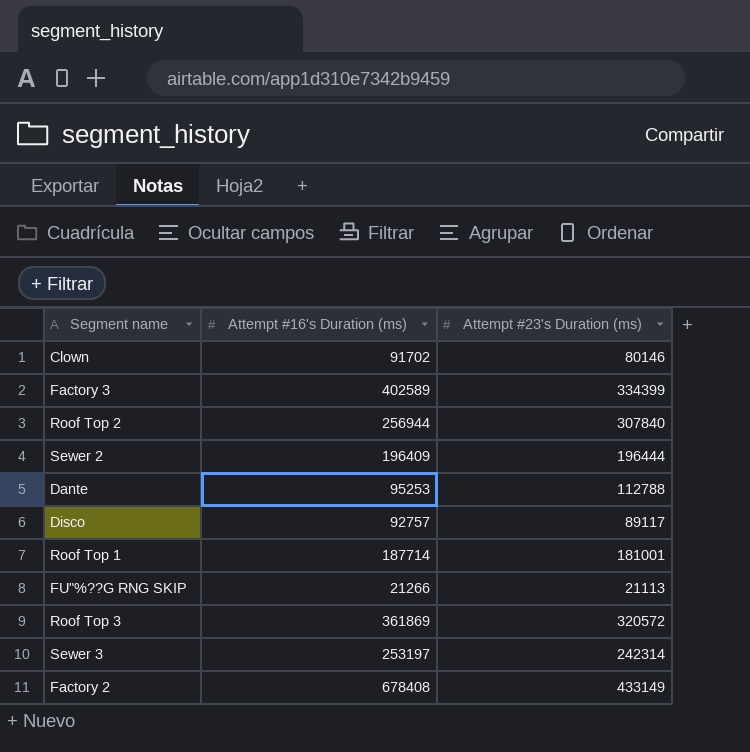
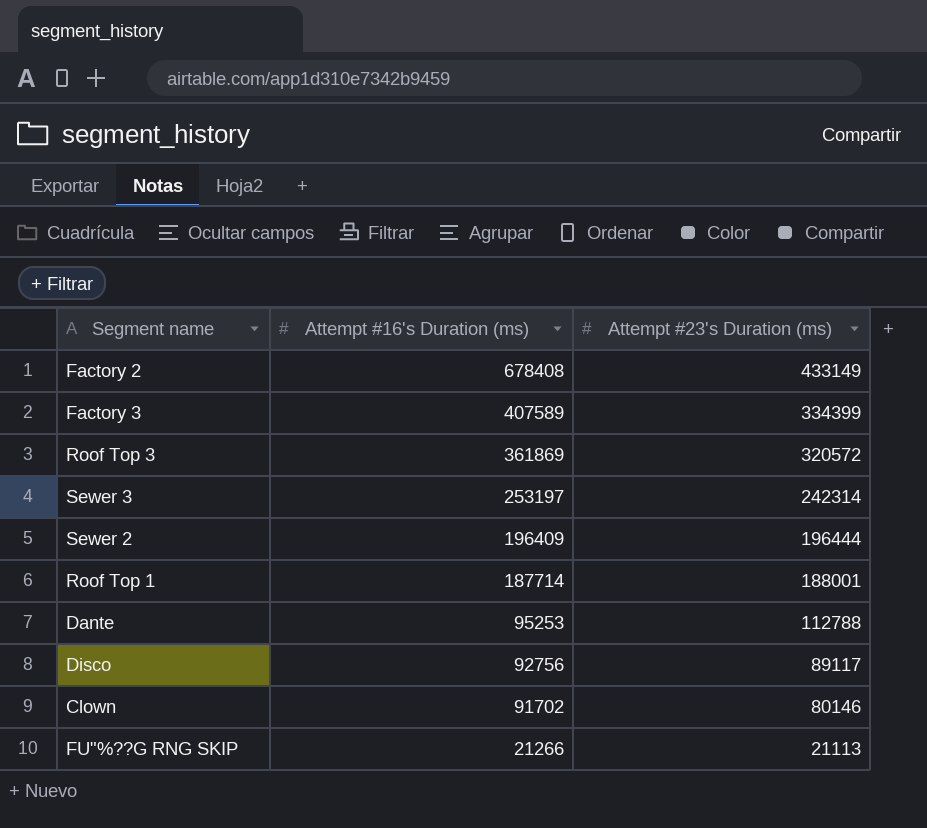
row order: none -> Attempt #16's Duration (ms) descending
row Roof Top 2: 256944 | 307840 -> none
Factory 3 | Attempt #16's Duration (ms): 402589 -> 407589
Roof Top 1 | Attempt #23's Duration (ms): 181001 -> 188001
Disco | Attempt #16's Duration (ms): 92757 -> 92756

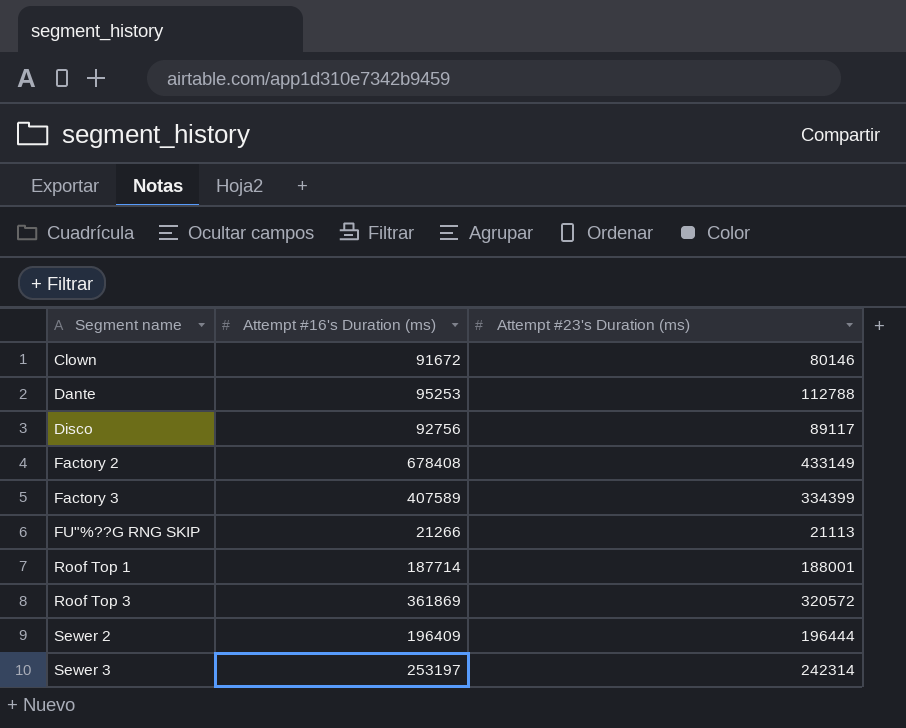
row order: Attempt #16's Duration (ms) descending -> Segment name ascending
Clown | Attempt #16's Duration (ms): 91702 -> 91672

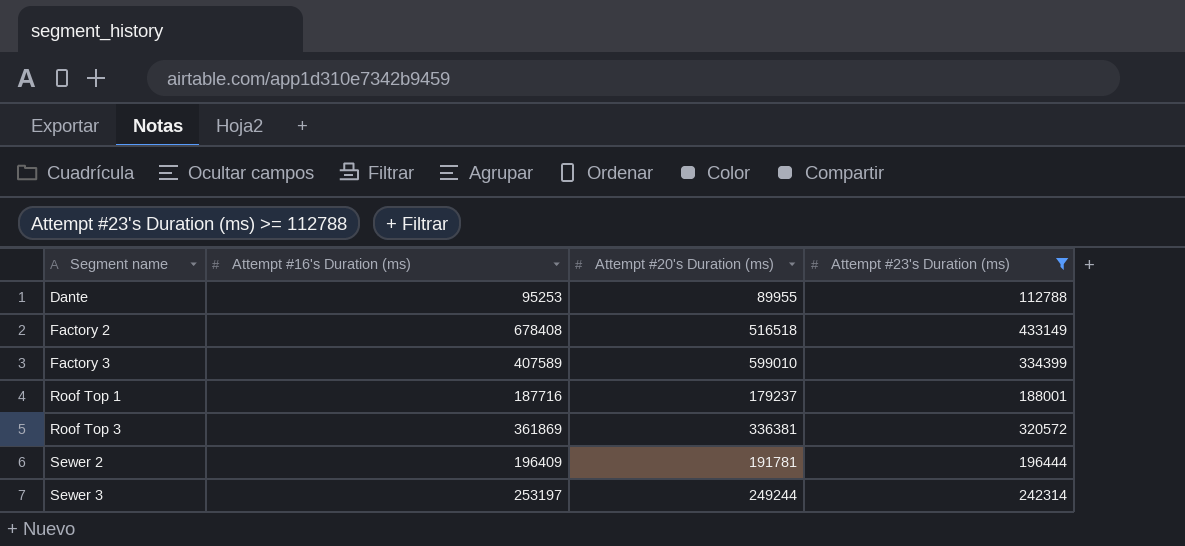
filter: none -> Attempt #23's Duration (ms) >= 112788
column Attempt #20's Duration (ms) | position: none -> 3
Roof Top 1 | Attempt #16's Duration (ms): 187714 -> 187716

